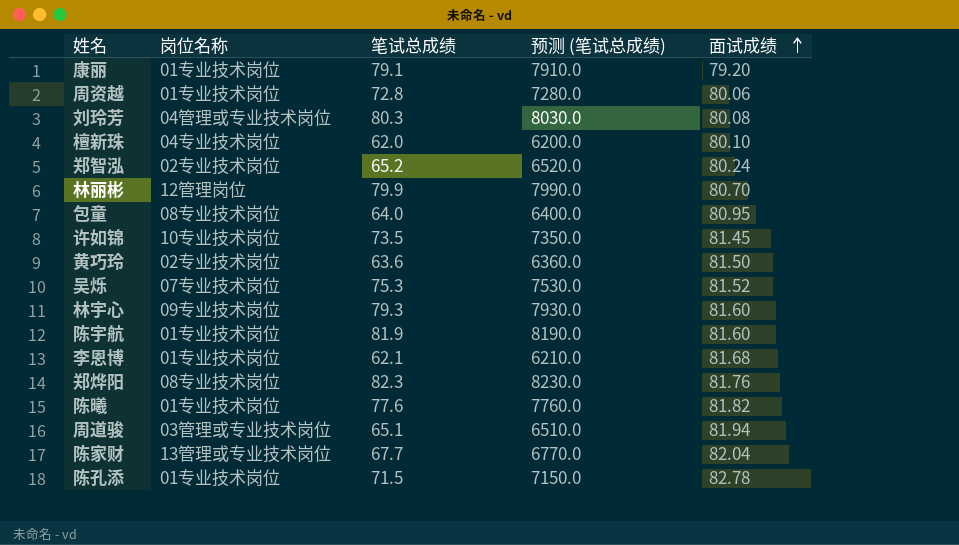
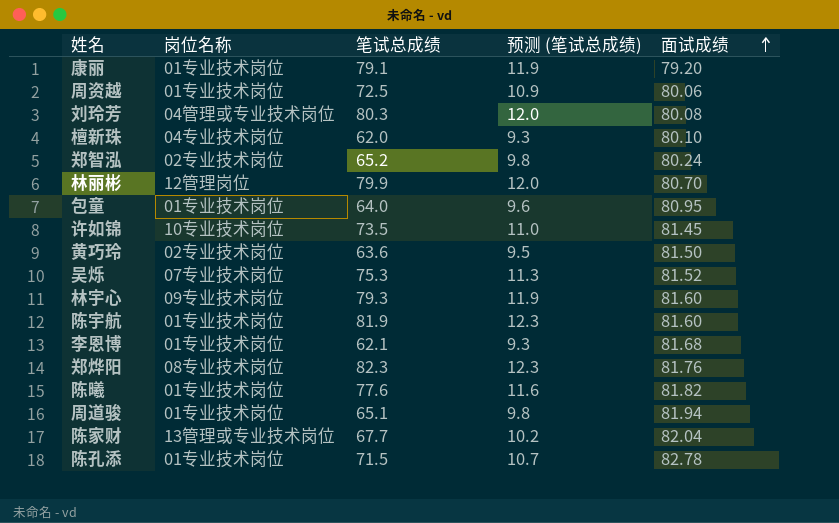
column 预测 (笔试总成绩) | formula: [笔试总成绩] * 100 -> [笔试总成绩] * 0.15
周资越 | 笔试总成绩: 72.8 -> 72.5
包童 | 岗位名称: 08专业技术岗位 -> 01专业技术岗位
周道骏 | 岗位名称: 03管理或专业技术岗位 -> 01专业技术岗位

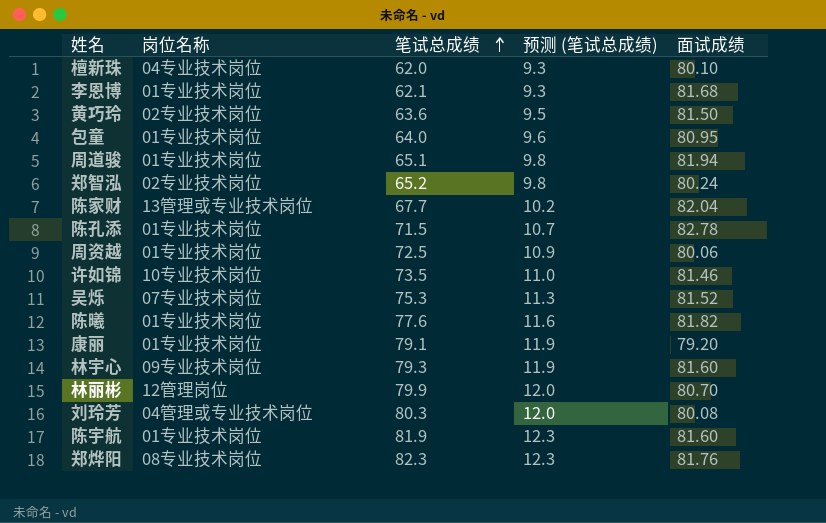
row order: 面试成绩 ascending -> 笔试总成绩 ascending
许如锦 | 面试成绩: 81.45 -> 81.46

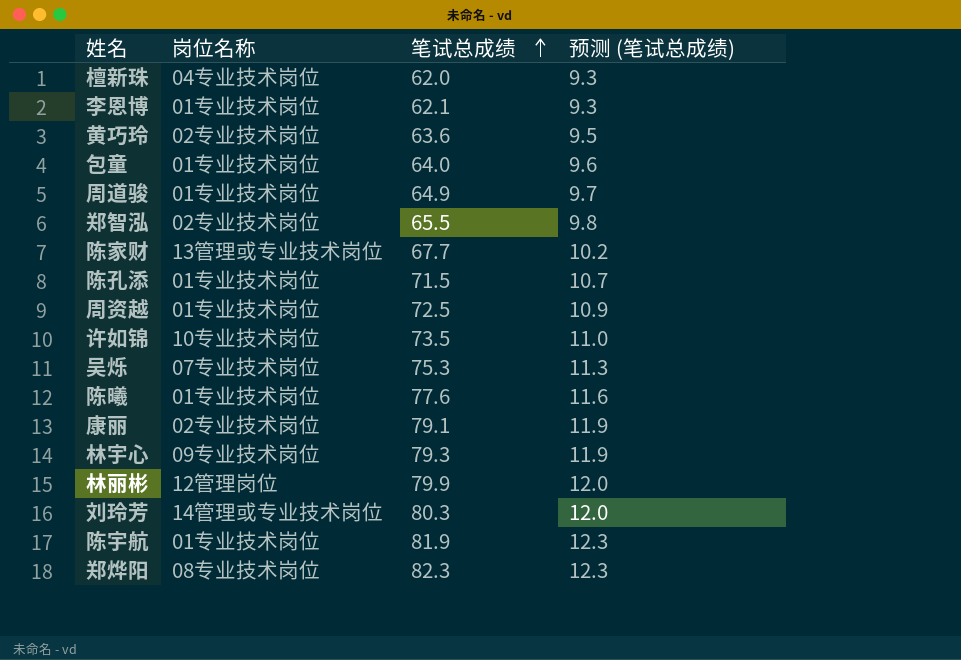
column 面试成绩 | position: 5 -> none
周道骏 | 笔试总成绩: 65.1 -> 64.9
周道骏 | 预测 (笔试总成绩): 9.8 -> 9.7
郑智泓 | 笔试总成绩: 65.2 -> 65.5
康丽 | 岗位名称: 01专业技术岗位 -> 02专业技术岗位
刘玲芳 | 岗位名称: 04管理或专业技术岗位 -> 14管理或专业技术岗位

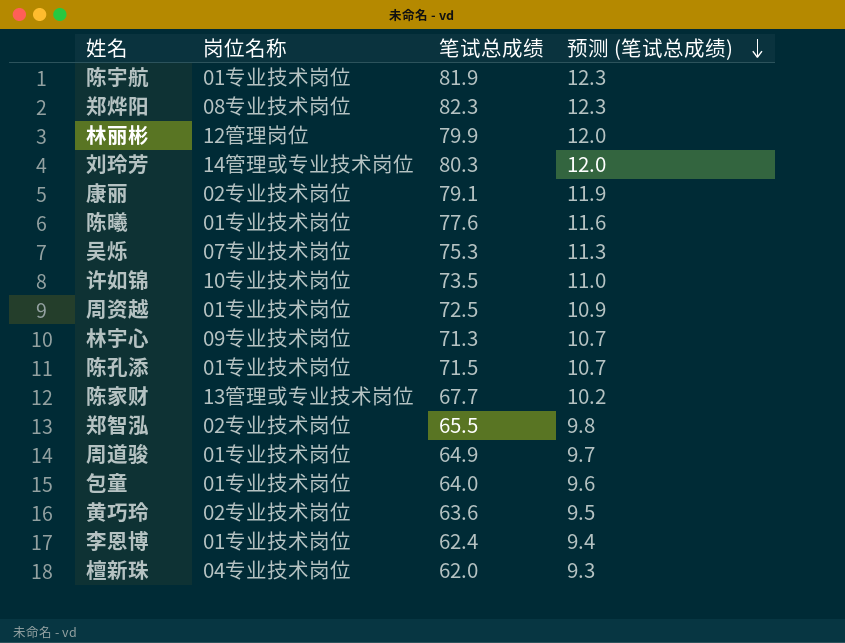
row order: 笔试总成绩 ascending -> 预测 (笔试总成绩) descending
林宇心 | 笔试总成绩: 79.3 -> 71.3
林宇心 | 预测 (笔试总成绩): 11.9 -> 10.7
李恩博 | 笔试总成绩: 62.1 -> 62.4
李恩博 | 预测 (笔试总成绩): 9.3 -> 9.4

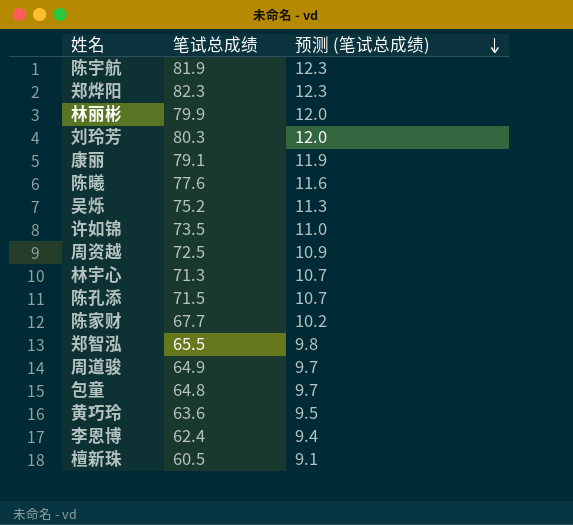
column 岗位名称 | position: 2 -> none
吴烁 | 笔试总成绩: 75.3 -> 75.2
包童 | 笔试总成绩: 64.0 -> 64.8
包童 | 预测 (笔试总成绩): 9.6 -> 9.7
檀新珠 | 笔试总成绩: 62.0 -> 60.5
檀新珠 | 预测 (笔试总成绩): 9.3 -> 9.1

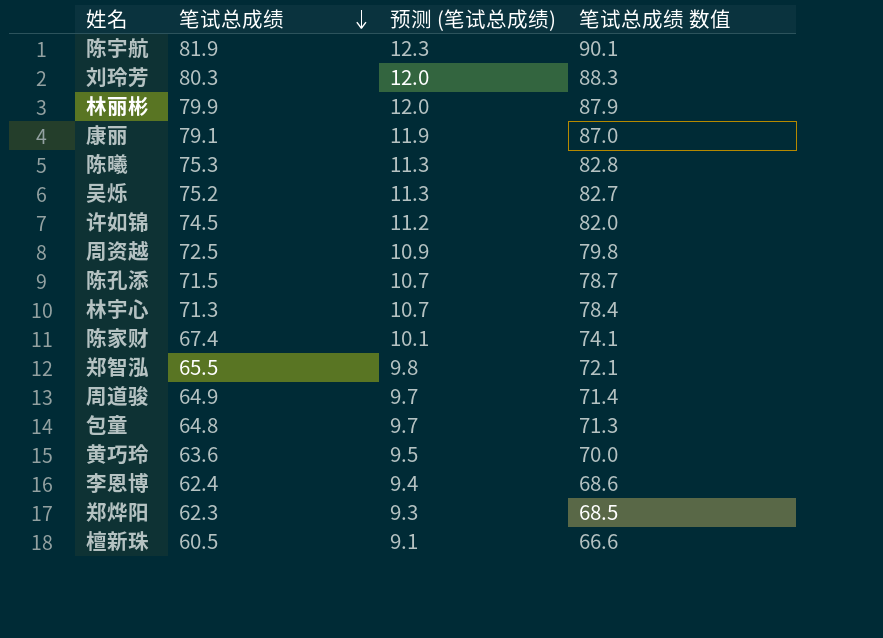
row order: 预测 (笔试总成绩) descending -> 笔试总成绩 descending
column 笔试总成绩 数值 | formula: none -> [笔试总成绩] * 1.1
陈曦 | 笔试总成绩: 77.6 -> 75.3
陈曦 | 预测 (笔试总成绩): 11.6 -> 11.3
许如锦 | 笔试总成绩: 73.5 -> 74.5
许如锦 | 预测 (笔试总成绩): 11.0 -> 11.2
陈家财 | 笔试总成绩: 67.7 -> 67.4
陈家财 | 预测 (笔试总成绩): 10.2 -> 10.1
郑烨阳 | 笔试总成绩: 82.3 -> 62.3
郑烨阳 | 预测 (笔试总成绩): 12.3 -> 9.3

